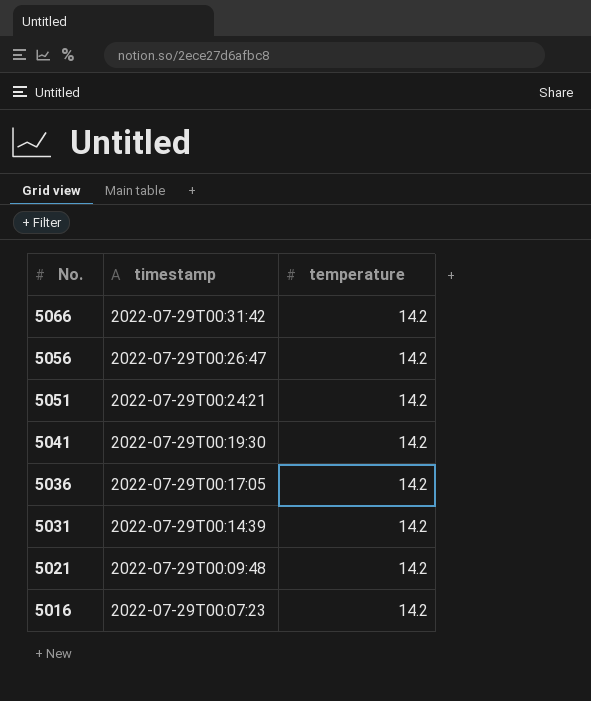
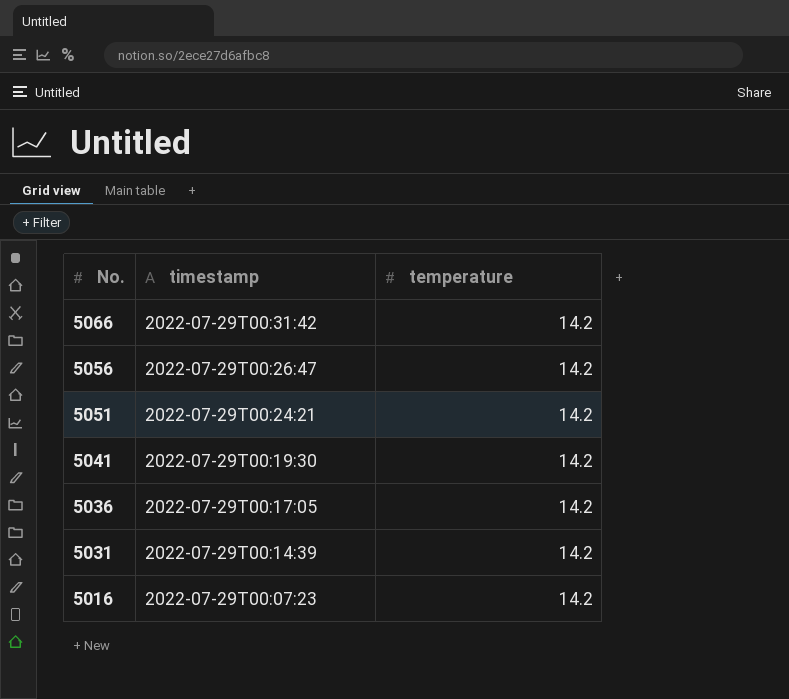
row 5021: 2022-07-29T00:09:48 | 14.2 -> none

